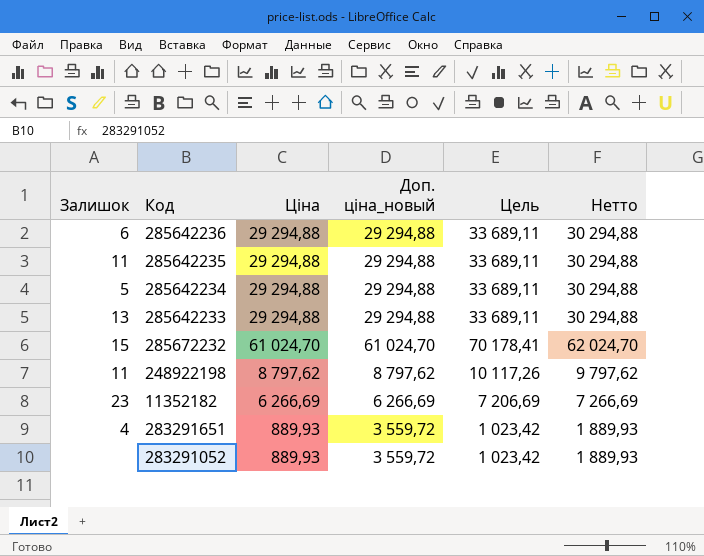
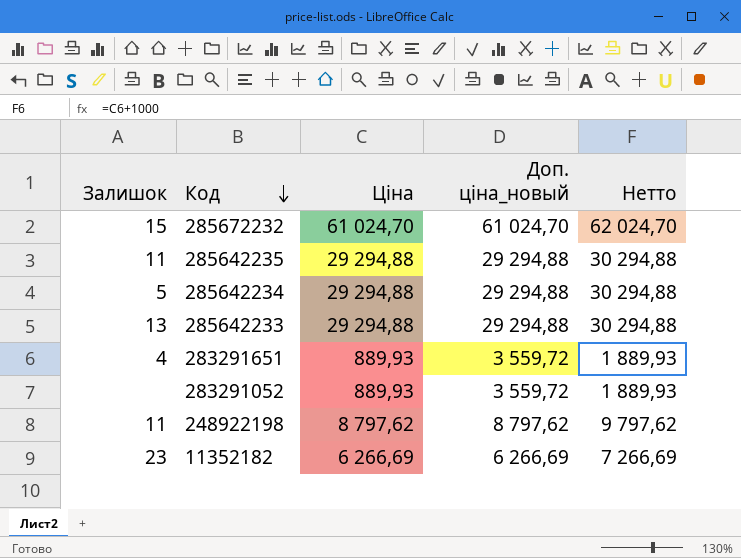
row order: none -> Код descending
column Цель | formula: [Ціна] * 1,15 -> none
row 285642236: 6 | 29 294,88 | 29 294,88 | 33 689,11 | 30 294,88 -> none

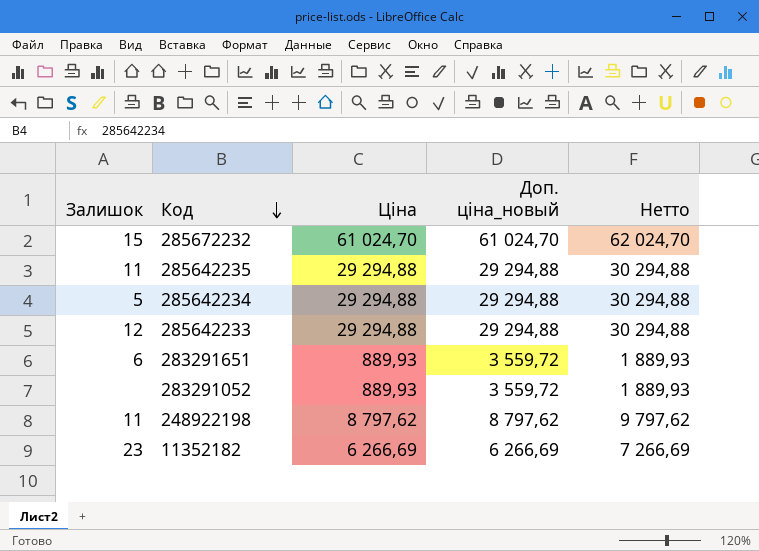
285642233 | Залишок: 13 -> 12
283291651 | Залишок: 4 -> 6

